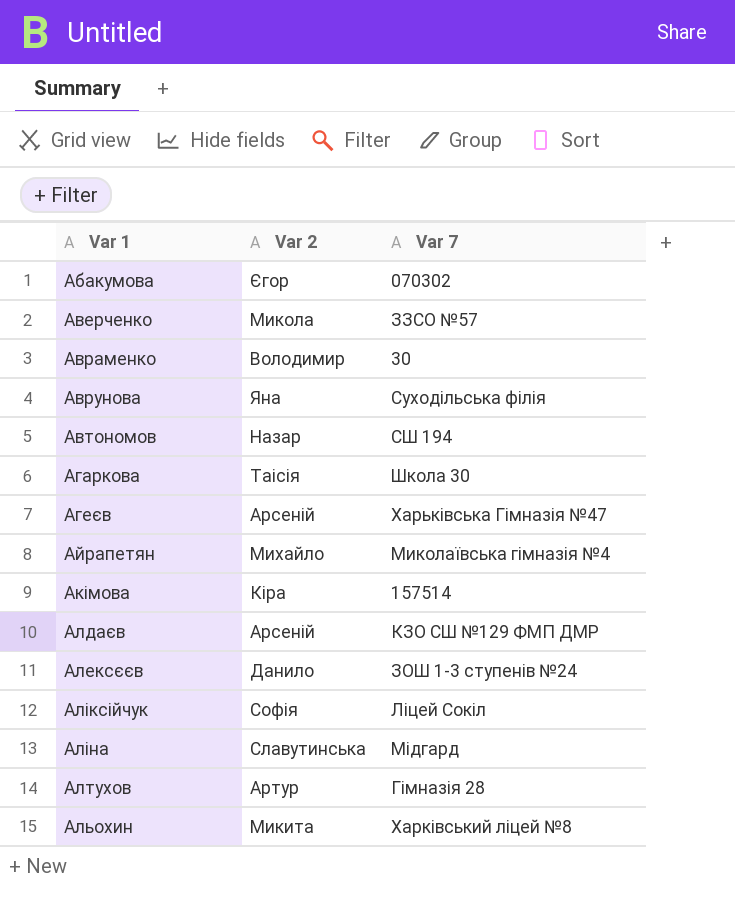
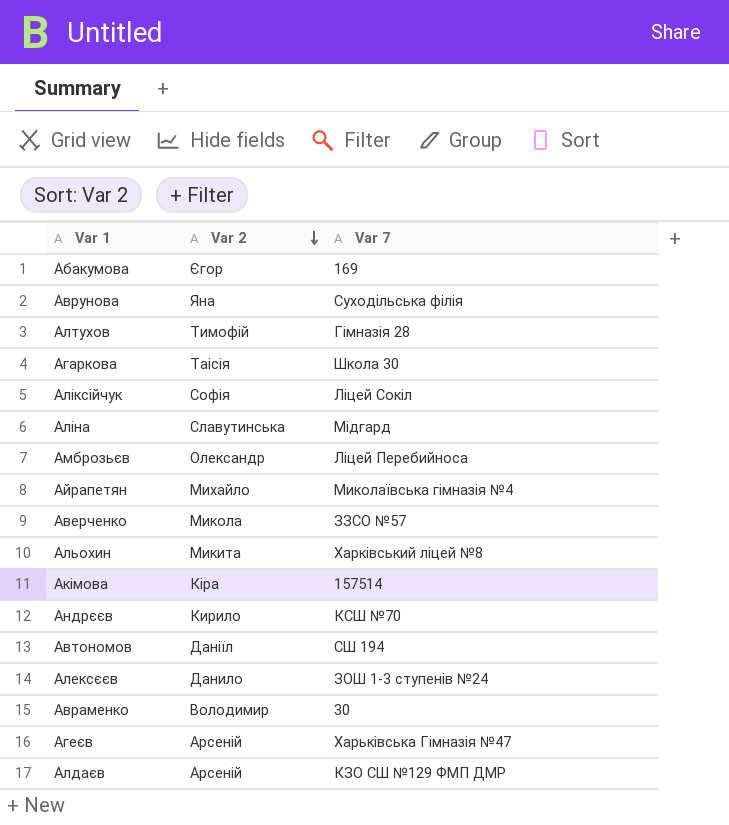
row order: none -> Var 2 descending
Абакумова | Var 7: 070302 -> 169
Алтухов | Var 2: Артур -> Тимофій
row Амброзьєв: none -> Олександр | Ліцей Перебийноса
row Андрєєв: none -> Кирило | КСШ №70
Автономов | Var 2: Назар -> Даніїл

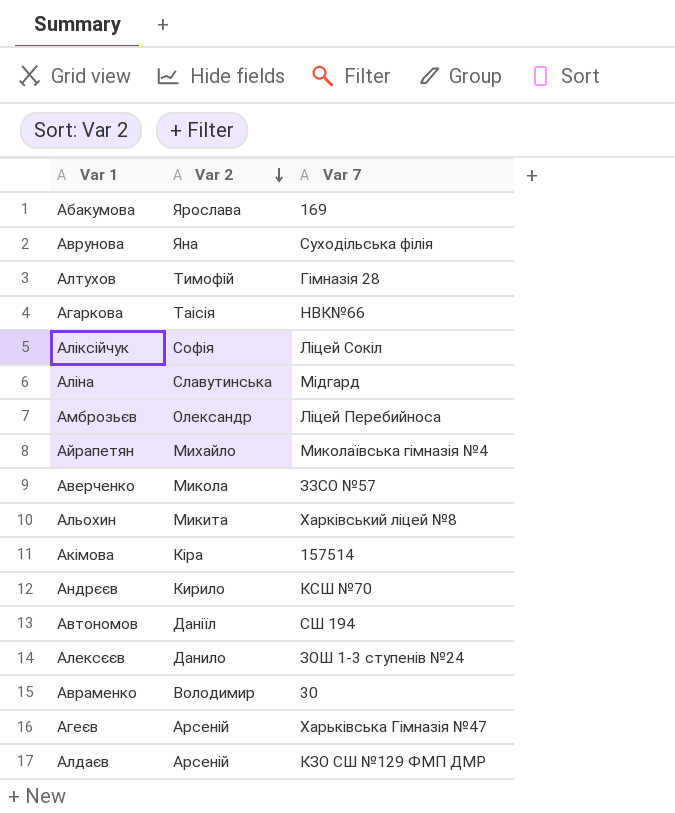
Абакумова | Var 2: Єгор -> Ярослава
Агаркова | Var 7: Школа 30 -> НВК№66

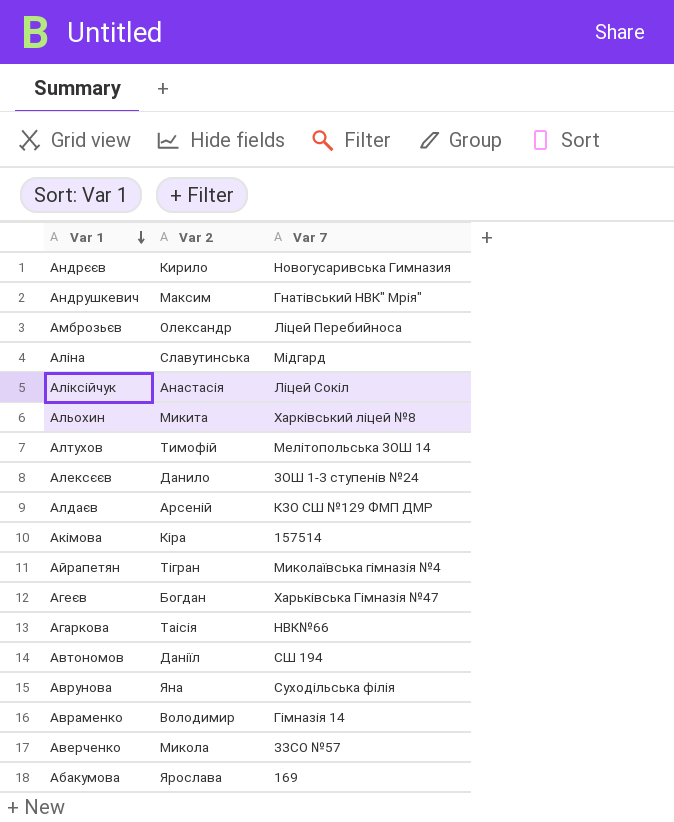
row order: Var 2 descending -> Var 1 descending
Андрєєв | Var 7: КСШ №70 -> Новогусаривська Гимназия
row Андрушкевич: none -> Максим | Гнатівський НВК" Мрія"
Аліксійчук | Var 2: Софія -> Анастасія
Алтухов | Var 7: Гімназія 28 -> Мелітопольська ЗОШ 14
Айрапетян | Var 2: Михайло -> Тігран
Агеєв | Var 2: Арсеній -> Богдан
Авраменко | Var 7: 30 -> Гімназія 14

